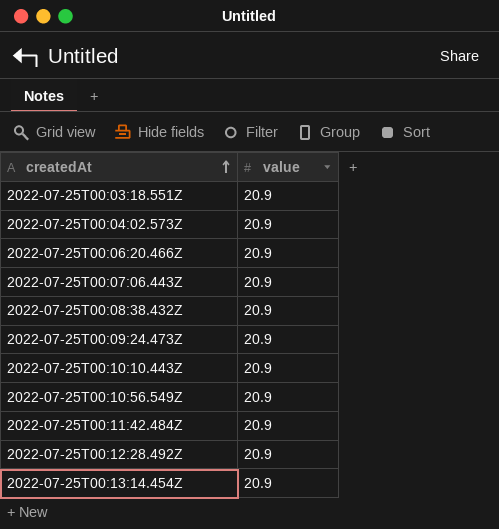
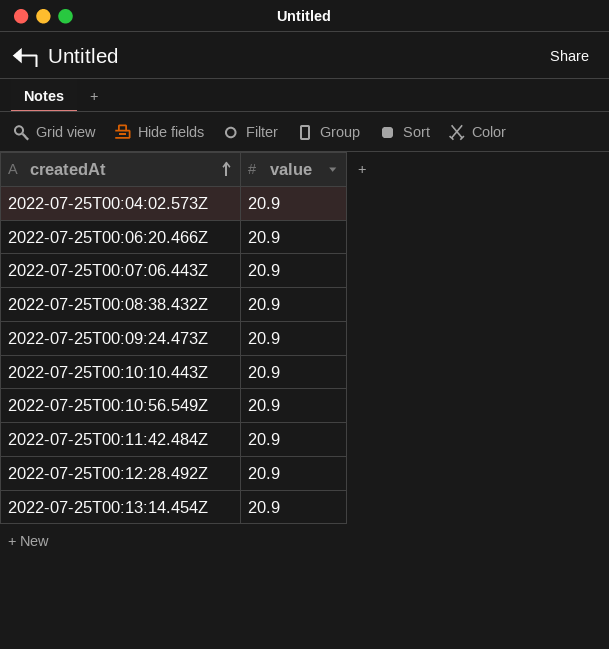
row 2022-07-25T00:03:18.551Z: 20.9 -> none

